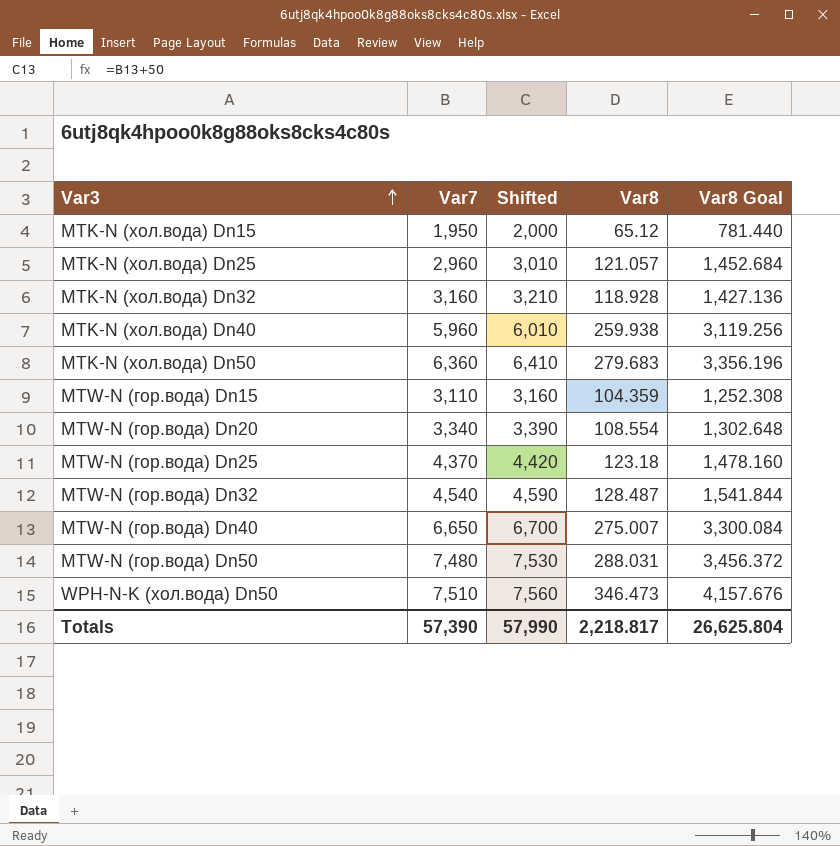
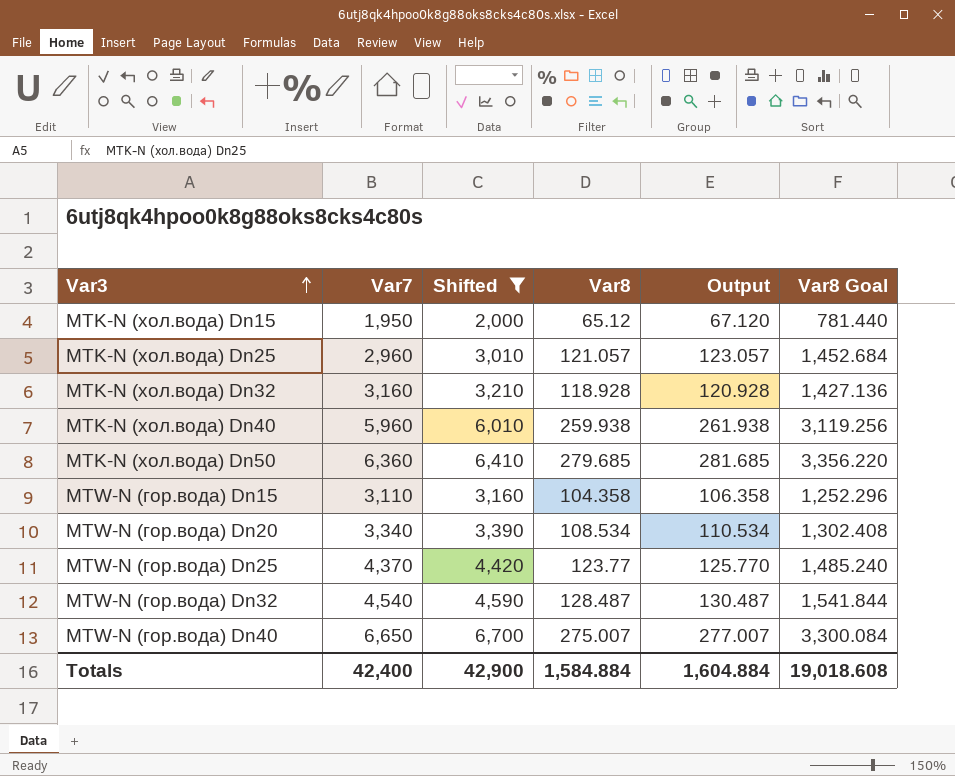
filter: none -> Shifted <= 6,700
column Output | formula: none -> [Var8] + 2
MTK-N (хол.вода) Dn50 | Var8: 279.683 -> 279.685
MTK-N (хол.вода) Dn50 | Var8 Goal: 3,356.196 -> 3,356.220
MTW-N (гор.вода) Dn15 | Var8: 104.359 -> 104.358
MTW-N (гор.вода) Dn15 | Var8 Goal: 1,252.308 -> 1,252.296
MTW-N (гор.вода) Dn20 | Var8: 108.554 -> 108.534
MTW-N (гор.вода) Dn20 | Var8 Goal: 1,302.648 -> 1,302.408
MTW-N (гор.вода) Dn25 | Var8: 123.18 -> 123.77
MTW-N (гор.вода) Dn25 | Var8 Goal: 1,478.160 -> 1,485.240
Totals | Var7: 57,390 -> 42,400
Totals | Shifted: 57,990 -> 42,900
Totals | Var8: 2,218.817 -> 1,584.884
Totals | Var8 Goal: 26,625.804 -> 19,018.608

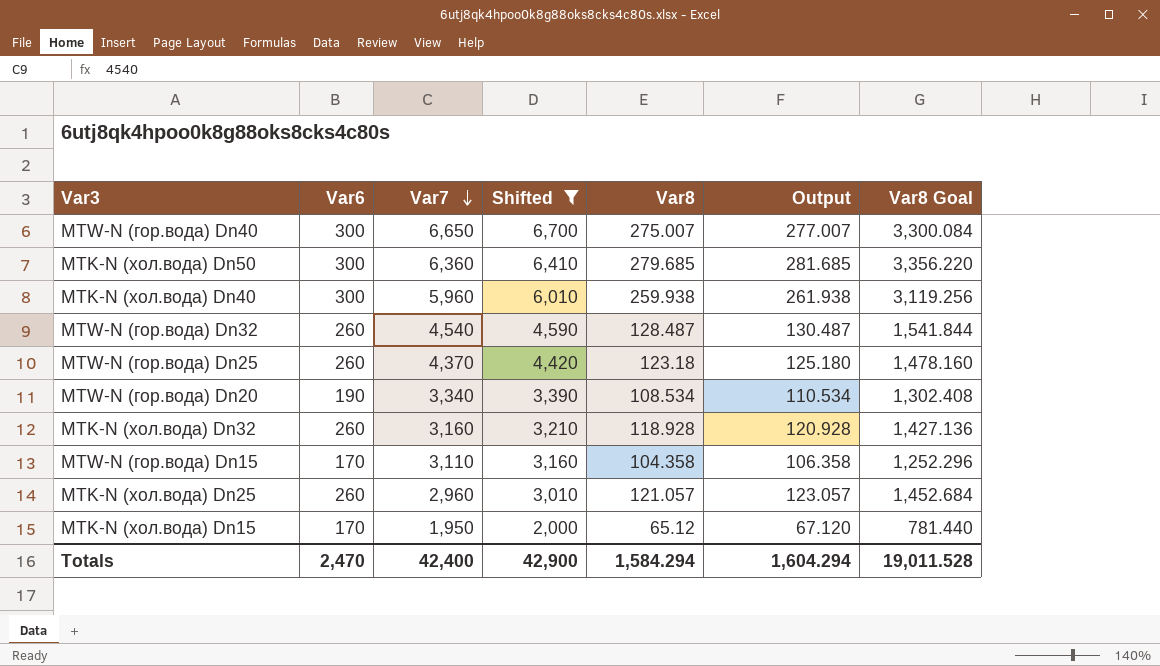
row order: Var3 ascending -> Var7 descending
column Var6 | position: none -> 2
MTW-N (гор.вода) Dn25 | Var8: 123.77 -> 123.18
MTW-N (гор.вода) Dn25 | Output: 125.770 -> 125.180
MTW-N (гор.вода) Dn25 | Var8 Goal: 1,485.240 -> 1,478.160
Totals | Var8: 1,584.884 -> 1,584.294
Totals | Output: 1,604.884 -> 1,604.294
Totals | Var8 Goal: 19,018.608 -> 19,011.528

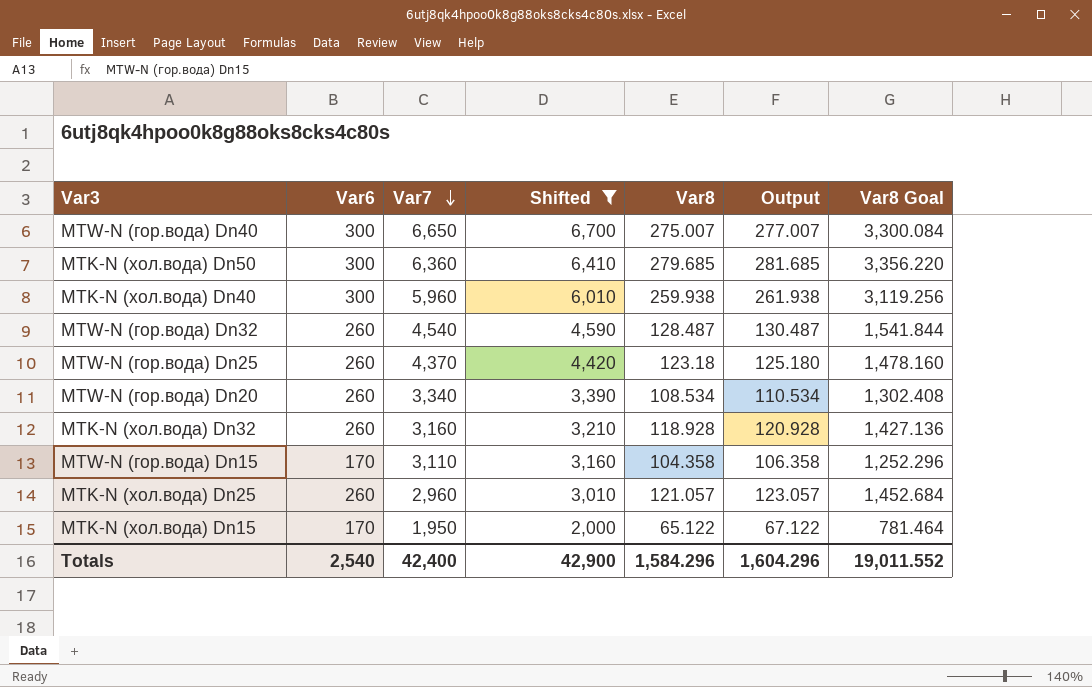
MTW-N (гор.вода) Dn20 | Var6: 190 -> 260
MTK-N (хол.вода) Dn15 | Var8: 65.12 -> 65.122
MTK-N (хол.вода) Dn15 | Output: 67.120 -> 67.122
MTK-N (хол.вода) Dn15 | Var8 Goal: 781.440 -> 781.464
Totals | Var6: 2,470 -> 2,540
Totals | Var8: 1,584.294 -> 1,584.296
Totals | Output: 1,604.294 -> 1,604.296
Totals | Var8 Goal: 19,011.528 -> 19,011.552

